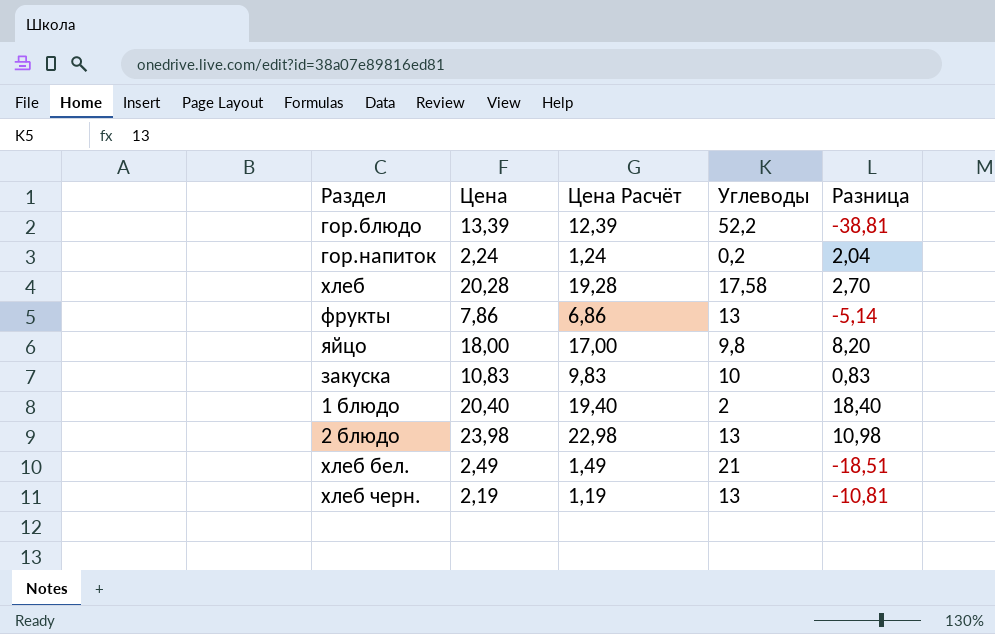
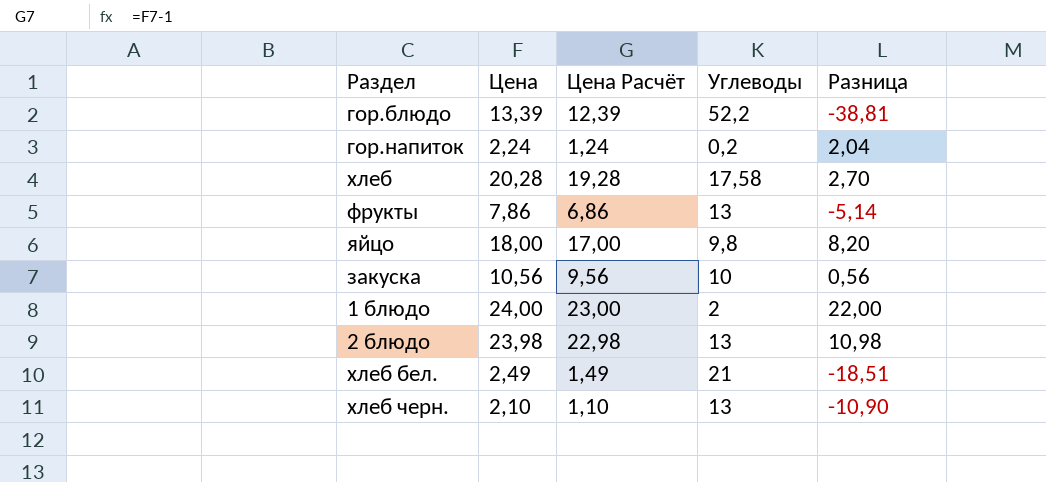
закуска | Цена: 10,83 -> 10,56
закуска | Цена Расчёт: 9,83 -> 9,56
закуска | Разница: 0,83 -> 0,56
1 блюдо | Цена: 20,40 -> 24,00
1 блюдо | Цена Расчёт: 19,40 -> 23,00
1 блюдо | Разница: 18,40 -> 22,00
хлеб черн. | Цена: 2,19 -> 2,10
хлеб черн. | Цена Расчёт: 1,19 -> 1,10
хлеб черн. | Разница: -10,81 -> -10,90

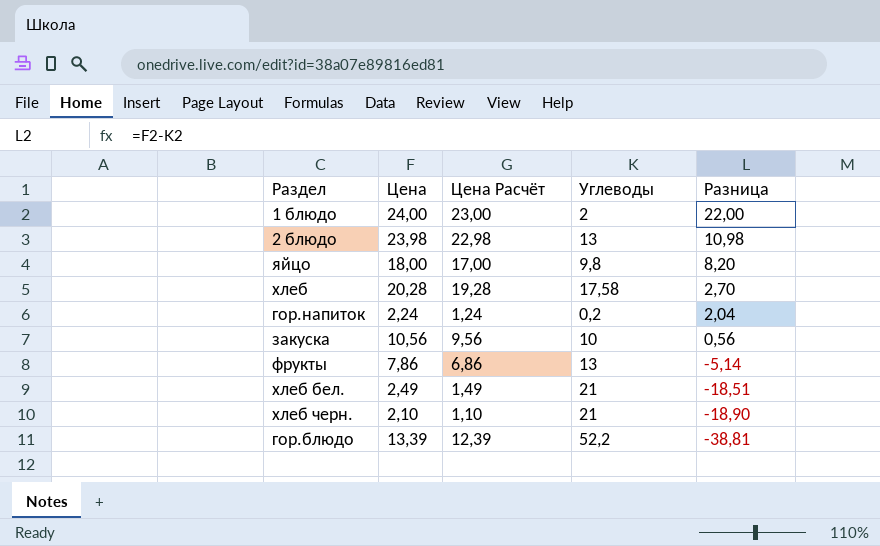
row order: none -> Разница descending
хлеб черн. | Углеводы: 13 -> 21
хлеб черн. | Разница: -10,90 -> -18,90

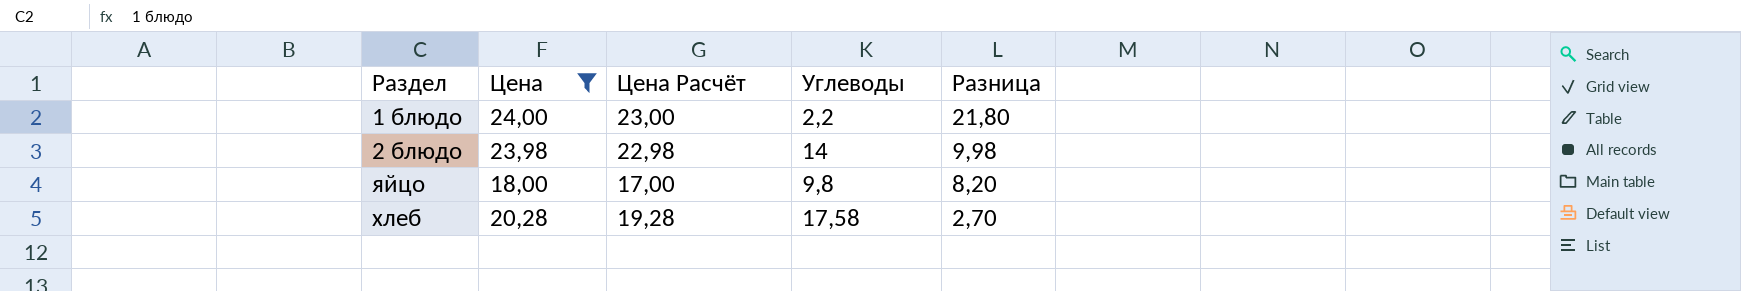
filter: none -> Цена >= 18,00
1 блюдо | Углеводы: 2 -> 2,2
1 блюдо | Разница: 22,00 -> 21,80
2 блюдо | Углеводы: 13 -> 14
2 блюдо | Разница: 10,98 -> 9,98

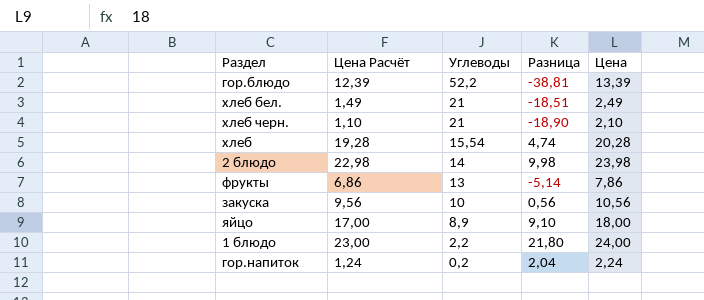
filter: Цена >= 18,00 -> none
row order: Разница descending -> Углеводы descending
column Цена | position: 2 -> 5
хлеб | Углеводы: 17,58 -> 15,54
хлеб | Разница: 2,70 -> 4,74
яйцо | Углеводы: 9,8 -> 8,9
яйцо | Разница: 8,20 -> 9,10

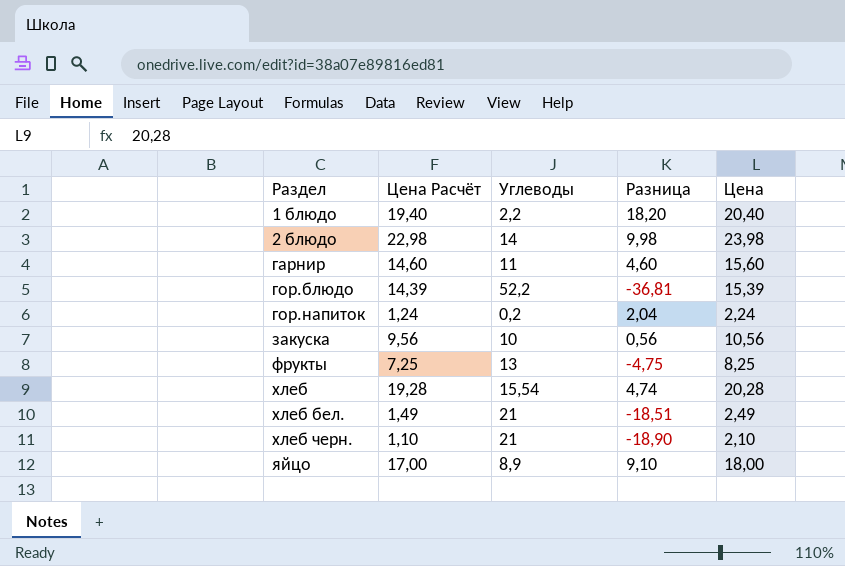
row order: Углеводы descending -> Раздел ascending
1 блюдо | Цена Расчёт: 23,00 -> 19,40
1 блюдо | Разница: 21,80 -> 18,20
1 блюдо | Цена: 24,00 -> 20,40
row гарнир: none -> 14,60 | 11 | 4,60 | 15,60
гор.блюдо | Цена Расчёт: 12,39 -> 14,39
гор.блюдо | Разница: -38,81 -> -36,81
гор.блюдо | Цена: 13,39 -> 15,39
фрукты | Цена Расчёт: 6,86 -> 7,25
фрукты | Разница: -5,14 -> -4,75
фрукты | Цена: 7,86 -> 8,25

